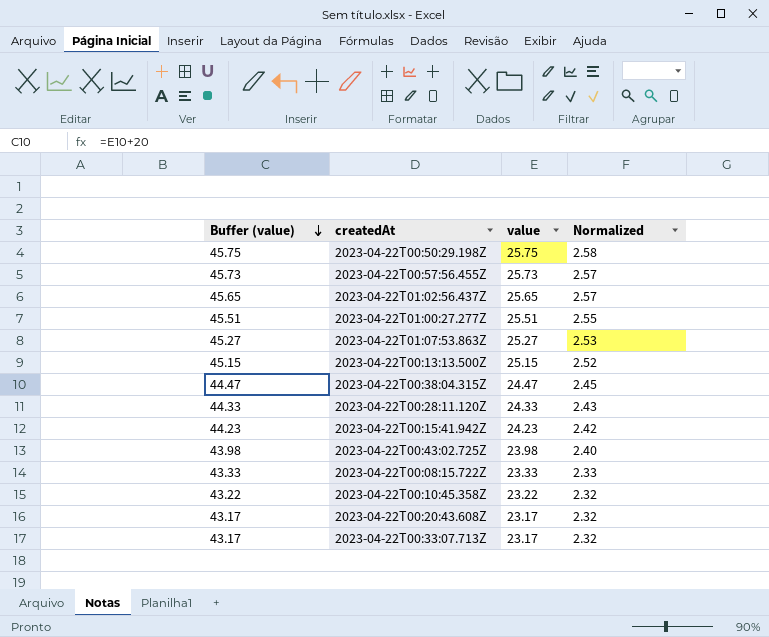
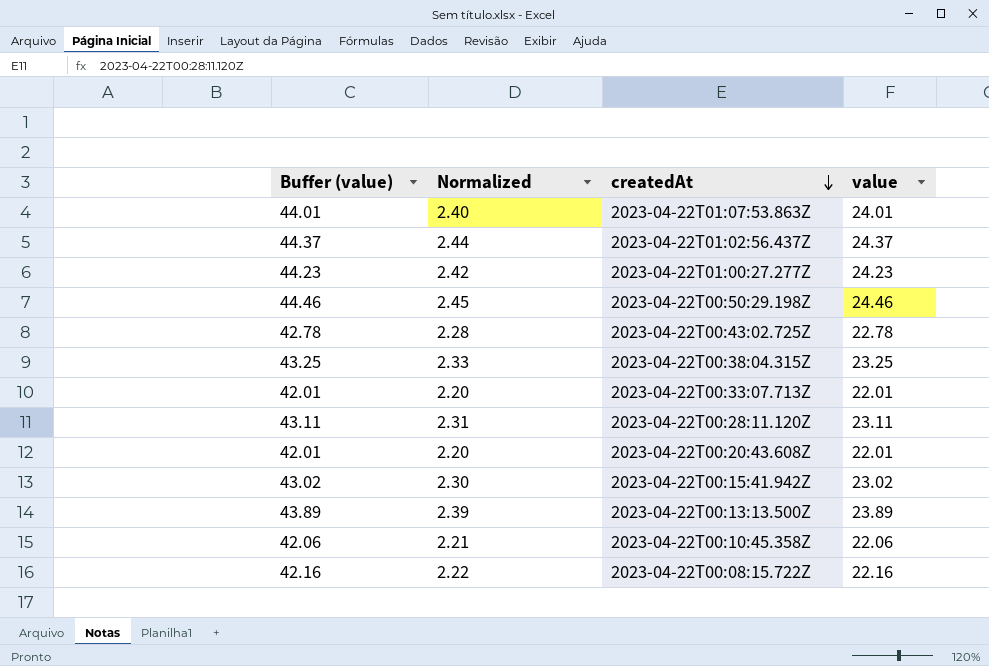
row order: Buffer (value) descending -> createdAt descending
column Normalized | position: 4 -> 2
row 2023-04-22T00:57:56.455Z: 45.73 | 25.73 | 2.57 -> none
2023-04-22T01:07:53.863Z | Buffer (value): 45.27 -> 44.01
2023-04-22T01:07:53.863Z | Normalized: 2.53 -> 2.40
2023-04-22T01:07:53.863Z | value: 25.27 -> 24.01
2023-04-22T01:02:56.437Z | Buffer (value): 45.65 -> 44.37
2023-04-22T01:02:56.437Z | Normalized: 2.57 -> 2.44
2023-04-22T01:02:56.437Z | value: 25.65 -> 24.37
2023-04-22T01:00:27.277Z | Buffer (value): 45.51 -> 44.23
2023-04-22T01:00:27.277Z | Normalized: 2.55 -> 2.42
2023-04-22T01:00:27.277Z | value: 25.51 -> 24.23
2023-04-22T00:50:29.198Z | Buffer (value): 45.75 -> 44.46
2023-04-22T00:50:29.198Z | Normalized: 2.58 -> 2.45
2023-04-22T00:50:29.198Z | value: 25.75 -> 24.46
2023-04-22T00:43:02.725Z | Buffer (value): 43.98 -> 42.78
2023-04-22T00:43:02.725Z | Normalized: 2.40 -> 2.28
2023-04-22T00:43:02.725Z | value: 23.98 -> 22.78
2023-04-22T00:38:04.315Z | Buffer (value): 44.47 -> 43.25
2023-04-22T00:38:04.315Z | Normalized: 2.45 -> 2.33
2023-04-22T00:38:04.315Z | value: 24.47 -> 23.25
2023-04-22T00:33:07.713Z | Buffer (value): 43.17 -> 42.01
2023-04-22T00:33:07.713Z | Normalized: 2.32 -> 2.20
2023-04-22T00:33:07.713Z | value: 23.17 -> 22.01
2023-04-22T00:28:11.120Z | Buffer (value): 44.33 -> 43.11
2023-04-22T00:28:11.120Z | Normalized: 2.43 -> 2.31
2023-04-22T00:28:11.120Z | value: 24.33 -> 23.11
2023-04-22T00:20:43.608Z | Buffer (value): 43.17 -> 42.01
2023-04-22T00:20:43.608Z | Normalized: 2.32 -> 2.20
2023-04-22T00:20:43.608Z | value: 23.17 -> 22.01
2023-04-22T00:15:41.942Z | Buffer (value): 44.23 -> 43.02
2023-04-22T00:15:41.942Z | Normalized: 2.42 -> 2.30
2023-04-22T00:15:41.942Z | value: 24.23 -> 23.02
2023-04-22T00:13:13.500Z | Buffer (value): 45.15 -> 43.89
2023-04-22T00:13:13.500Z | Normalized: 2.52 -> 2.39
2023-04-22T00:13:13.500Z | value: 25.15 -> 23.89
2023-04-22T00:10:45.358Z | Buffer (value): 43.22 -> 42.06
2023-04-22T00:10:45.358Z | Normalized: 2.32 -> 2.21
2023-04-22T00:10:45.358Z | value: 23.22 -> 22.06
2023-04-22T00:08:15.722Z | Buffer (value): 43.33 -> 42.16
2023-04-22T00:08:15.722Z | Normalized: 2.33 -> 2.22
2023-04-22T00:08:15.722Z | value: 23.33 -> 22.16

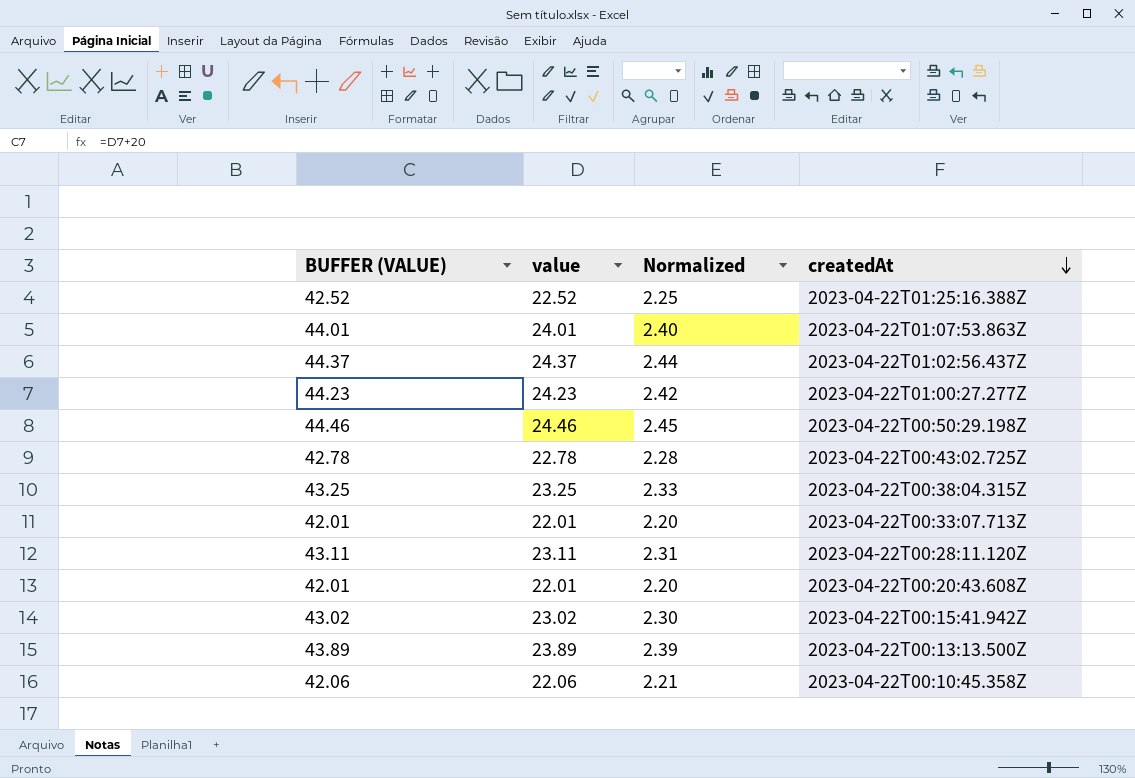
column name: Buffer (value) -> BUFFER (VALUE)
column value | position: 4 -> 2
row 2023-04-22T00:08:15.722Z: 42.16 | 2.22 | 22.16 -> none
row 2023-04-22T01:25:16.388Z: none -> 42.52 | 22.52 | 2.25

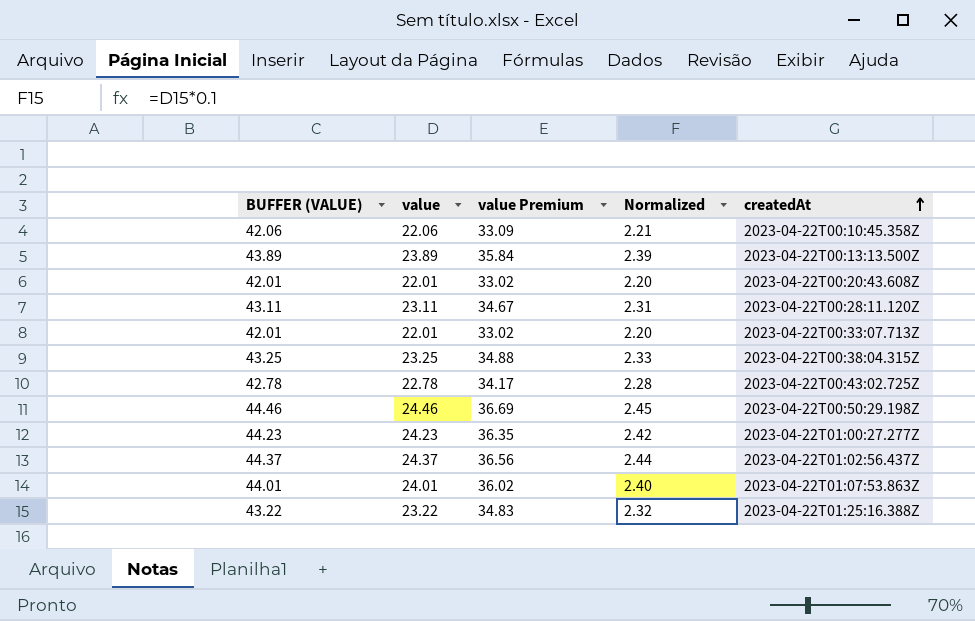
row order: createdAt descending -> createdAt ascending
column value Premium | formula: none -> [value] * 1.5
row 2023-04-22T00:15:41.942Z: 43.02 | 23.02 | 2.30 -> none
2023-04-22T01:25:16.388Z | BUFFER (VALUE): 42.52 -> 43.22
2023-04-22T01:25:16.388Z | value: 22.52 -> 23.22
2023-04-22T01:25:16.388Z | Normalized: 2.25 -> 2.32

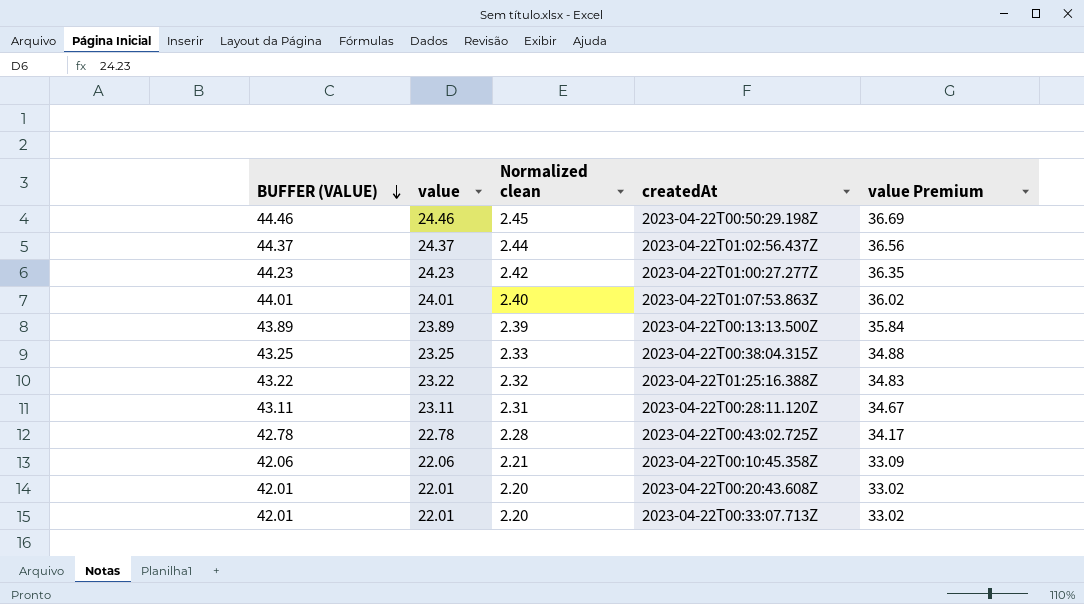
row order: createdAt ascending -> BUFFER (VALUE) descending
column name: Normalized -> Normalized clean
column value Premium | position: 3 -> 5

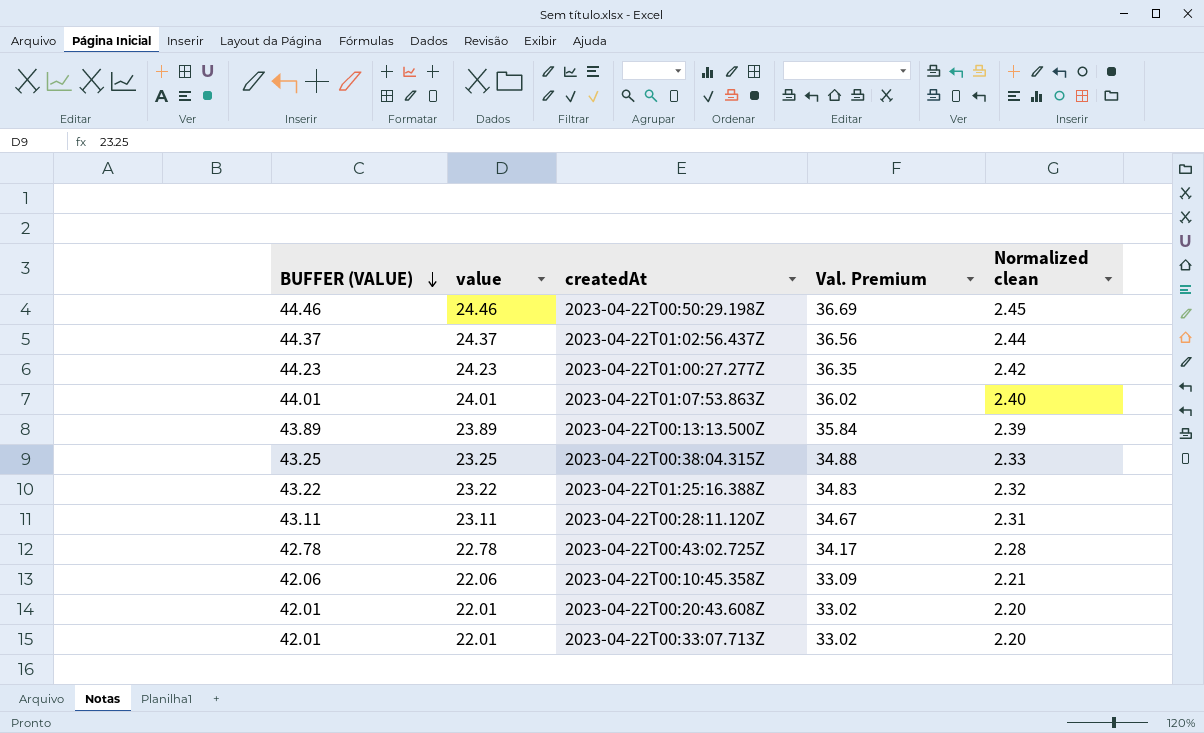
column name: value Premium -> Val. Premium
column Normalized clean | position: 3 -> 5

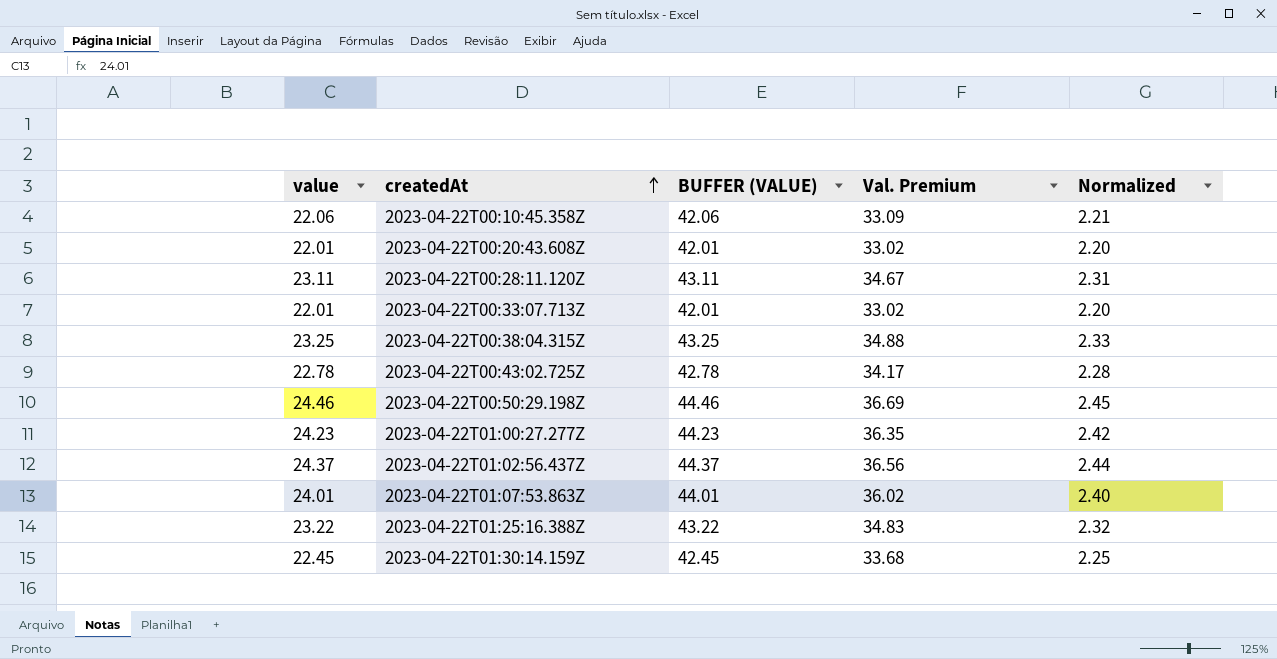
row order: BUFFER (VALUE) descending -> createdAt ascending
column BUFFER (VALUE) | position: 1 -> 3
column name: Normalized clean -> Normalized
row 2023-04-22T00:13:13.500Z: 43.89 | 23.89 | 35.84 | 2.39 -> none
row 2023-04-22T01:30:14.159Z: none -> 22.45 | 42.45 | 33.68 | 2.25

